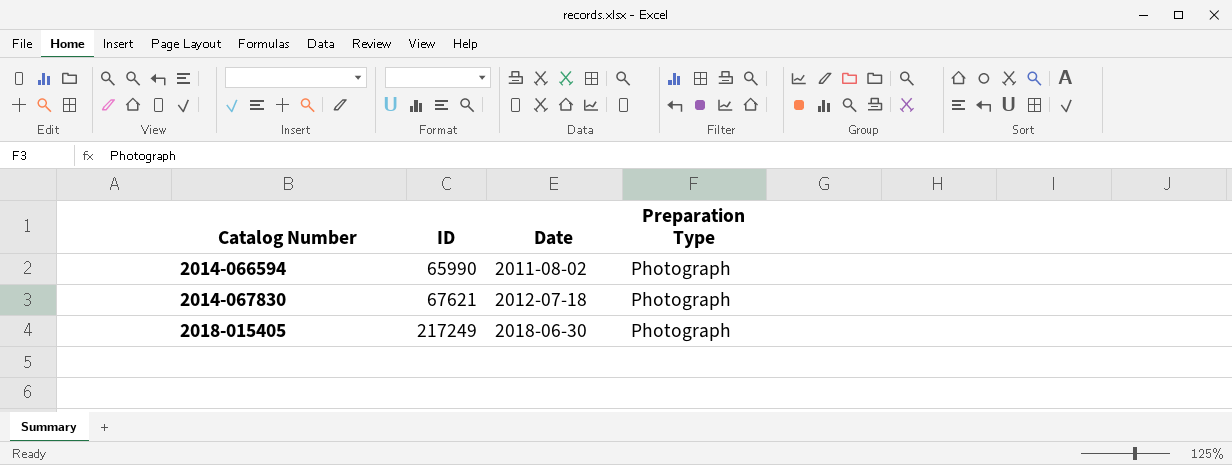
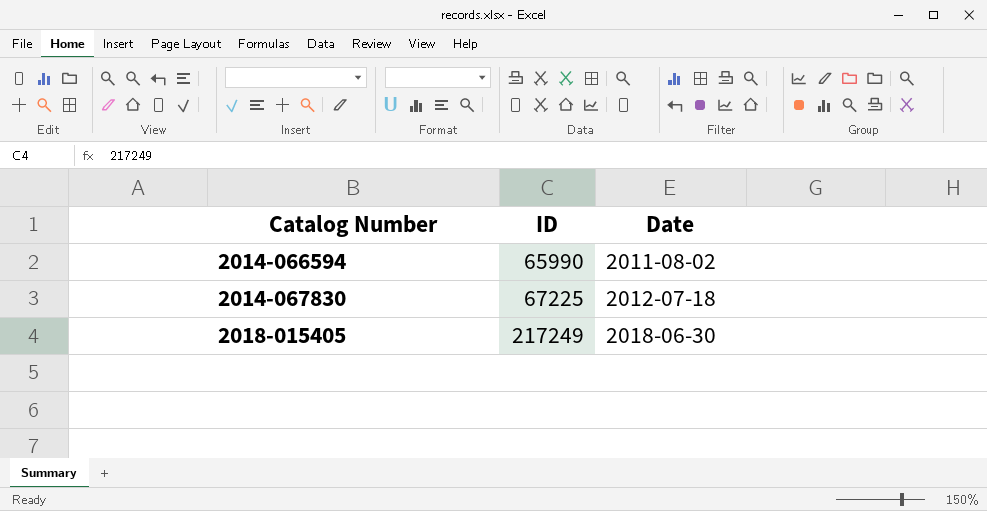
column Preparation Type | position: 4 -> none
2014-067830 | ID: 67621 -> 67225

